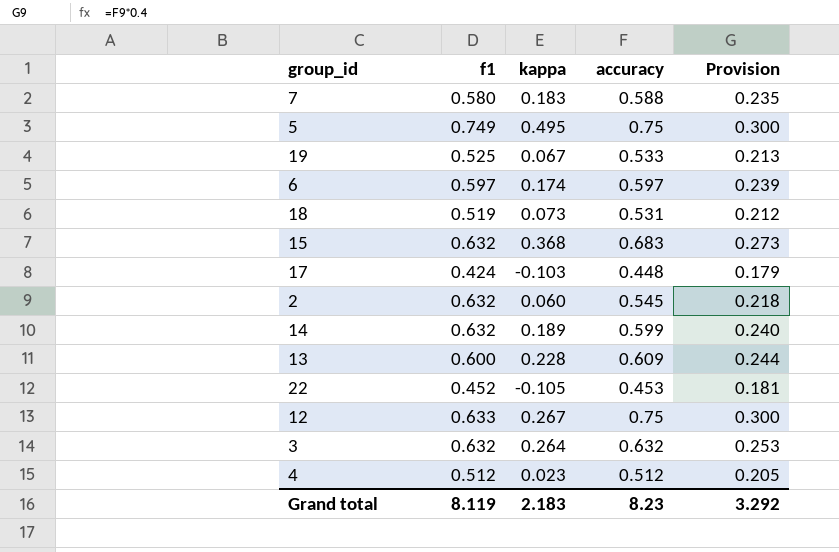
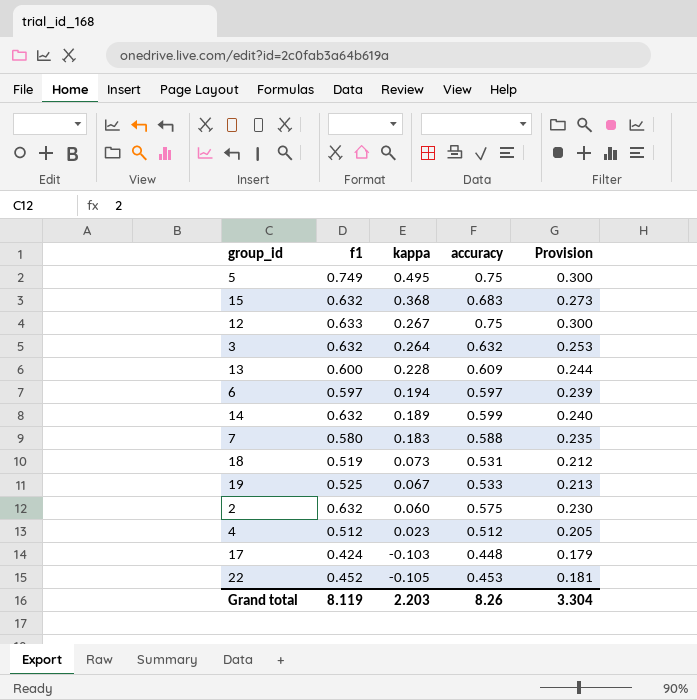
row order: none -> kappa descending
6 | kappa: 0.174 -> 0.194
2 | accuracy: 0.545 -> 0.575
2 | Provision: 0.218 -> 0.230
Grand total | kappa: 2.183 -> 2.203
Grand total | accuracy: 8.23 -> 8.26
Grand total | Provision: 3.292 -> 3.304

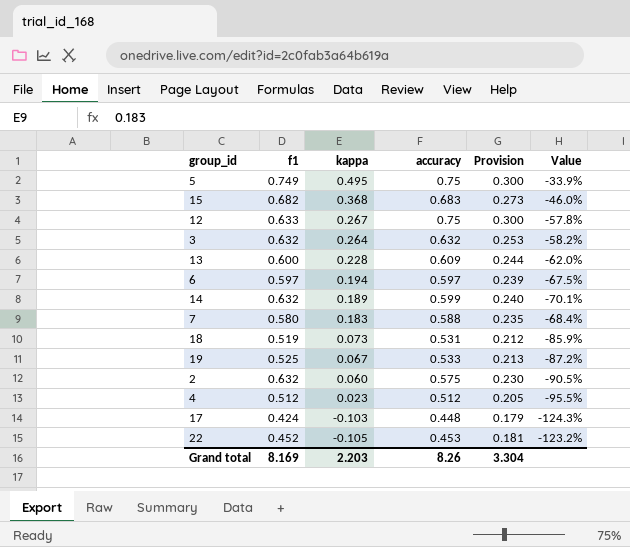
column Value | formula: none -> ([kappa] - [f1]) / [f1]
15 | f1: 0.632 -> 0.682
Grand total | f1: 8.119 -> 8.169

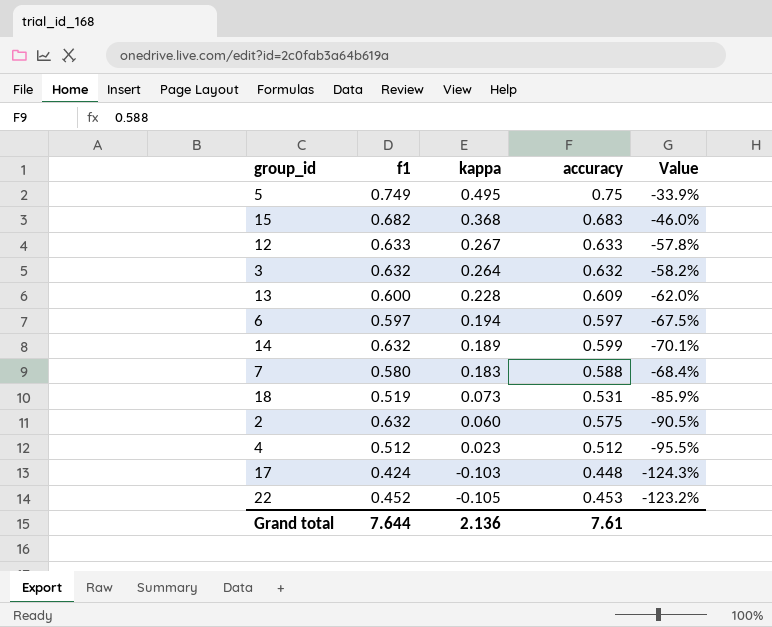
column Provision | formula: [accuracy] * 0.4 -> none
row 19: 0.525 | 0.067 | 0.533 | 0.213 | -87.2% -> none
12 | accuracy: 0.75 -> 0.633
Grand total | f1: 8.169 -> 7.644
Grand total | kappa: 2.203 -> 2.136
Grand total | accuracy: 8.26 -> 7.61

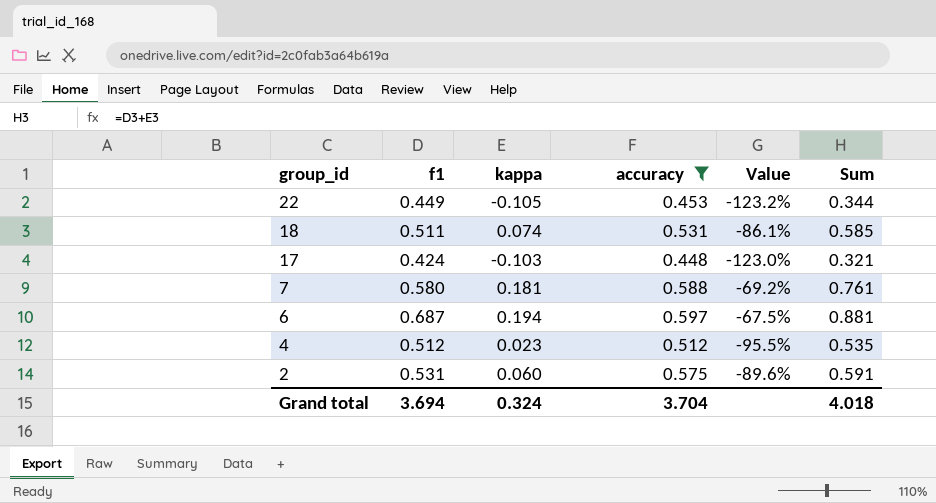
filter: none -> accuracy <= 0.597
row order: kappa descending -> group_id descending
column Value | formula: ([kappa] - [f1]) / [f1] -> ([kappa] - [accuracy]) / [accuracy]
column Sum | formula: none -> [f1] + [kappa]
22 | f1: 0.452 -> 0.449
18 | f1: 0.519 -> 0.511
18 | kappa: 0.073 -> 0.074
7 | kappa: 0.183 -> 0.181
6 | f1: 0.597 -> 0.687
2 | f1: 0.632 -> 0.531
Grand total | f1: 7.644 -> 3.694
Grand total | kappa: 2.136 -> 0.324
Grand total | accuracy: 7.61 -> 3.704

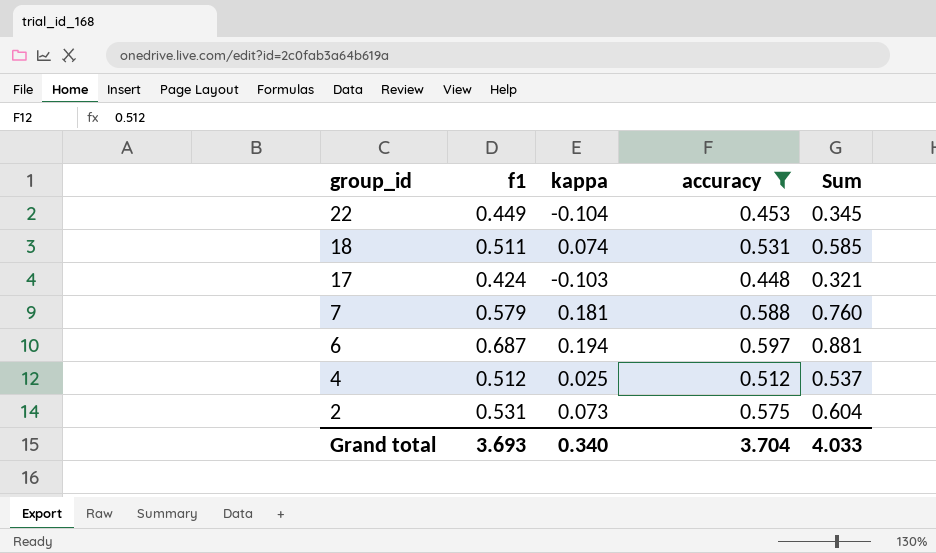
column Value | formula: ([kappa] - [accuracy]) / [accuracy] -> none
22 | kappa: -0.105 -> -0.104
22 | Sum: 0.344 -> 0.345
7 | f1: 0.580 -> 0.579
7 | Sum: 0.761 -> 0.760
4 | kappa: 0.023 -> 0.025
4 | Sum: 0.535 -> 0.537
2 | kappa: 0.060 -> 0.073
2 | Sum: 0.591 -> 0.604
Grand total | f1: 3.694 -> 3.693
Grand total | kappa: 0.324 -> 0.340
Grand total | Sum: 4.018 -> 4.033

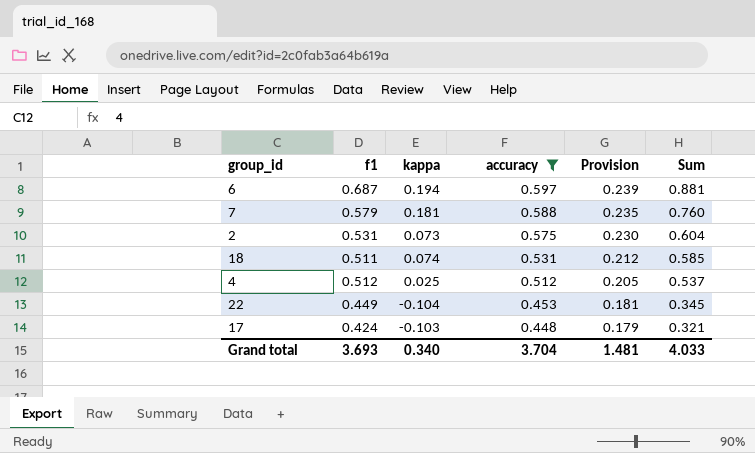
row order: group_id descending -> accuracy descending
column Provision | formula: none -> [accuracy] * 0.4

